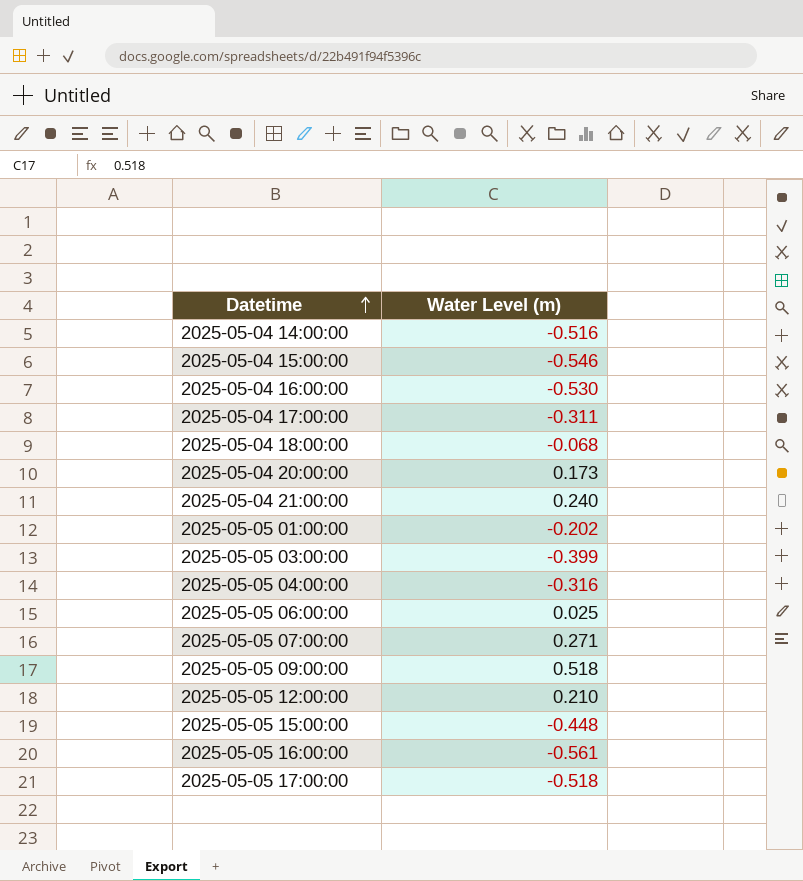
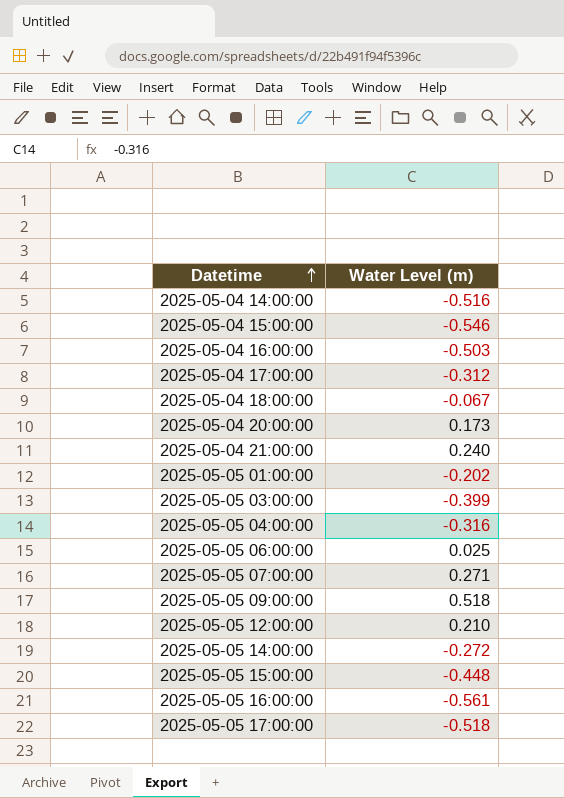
2025-05-04 16:00:00 | Water Level (m): -0.530 -> -0.503
2025-05-04 17:00:00 | Water Level (m): -0.311 -> -0.312
2025-05-04 18:00:00 | Water Level (m): -0.068 -> -0.067
row 2025-05-05 14:00:00: none -> -0.272

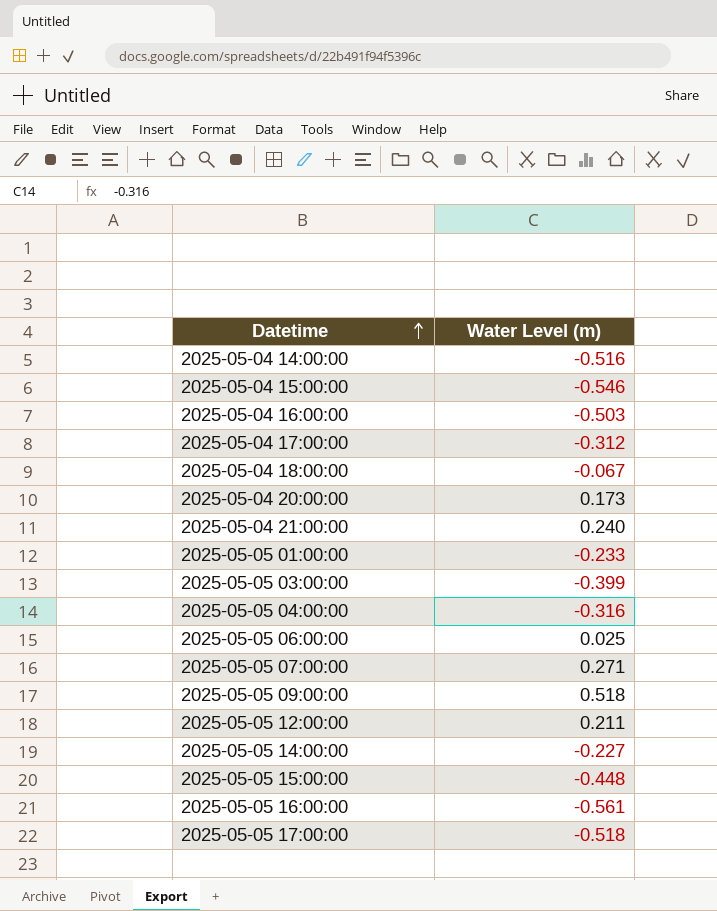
2025-05-05 01:00:00 | Water Level (m): -0.202 -> -0.233
2025-05-05 12:00:00 | Water Level (m): 0.210 -> 0.211
2025-05-05 14:00:00 | Water Level (m): -0.272 -> -0.227

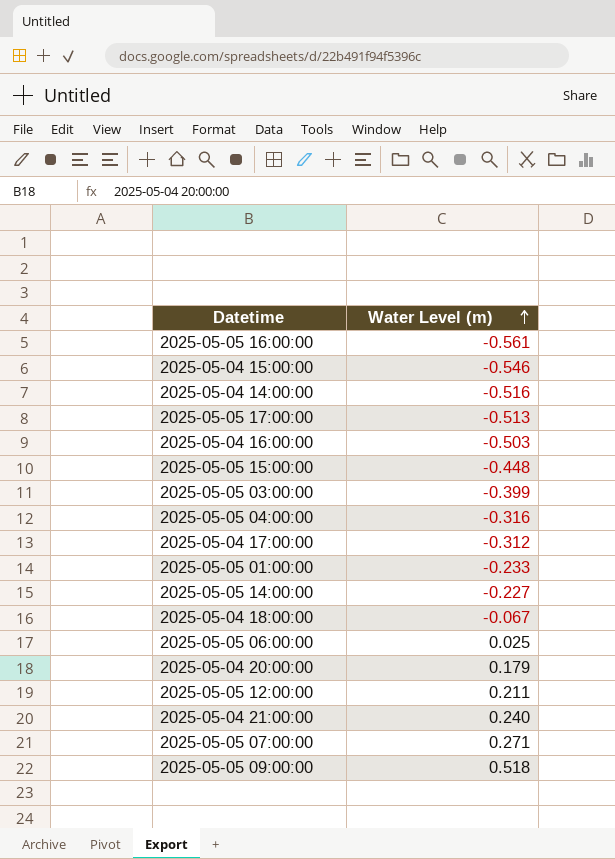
row order: Datetime ascending -> Water Level (m) ascending
2025-05-05 17:00:00 | Water Level (m): -0.518 -> -0.513
2025-05-04 20:00:00 | Water Level (m): 0.173 -> 0.179

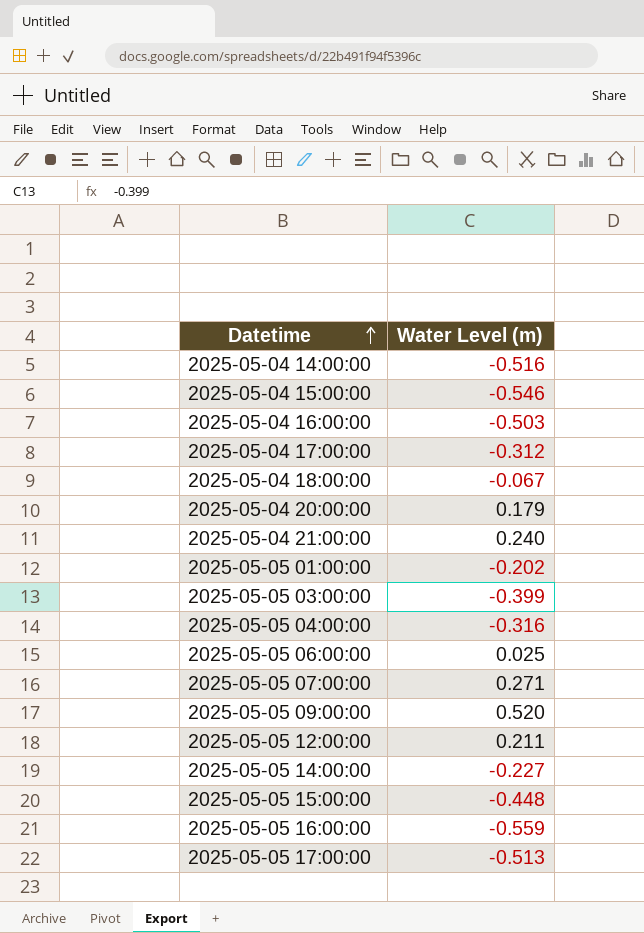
row order: Water Level (m) ascending -> Datetime ascending
2025-05-05 01:00:00 | Water Level (m): -0.233 -> -0.202
2025-05-05 09:00:00 | Water Level (m): 0.518 -> 0.520
2025-05-05 16:00:00 | Water Level (m): -0.561 -> -0.559

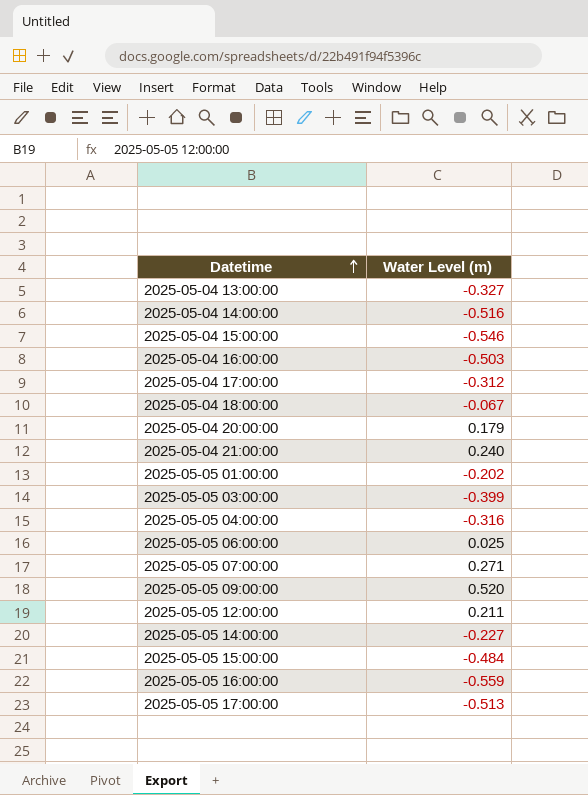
row 2025-05-04 13:00:00: none -> -0.327
2025-05-05 15:00:00 | Water Level (m): -0.448 -> -0.484

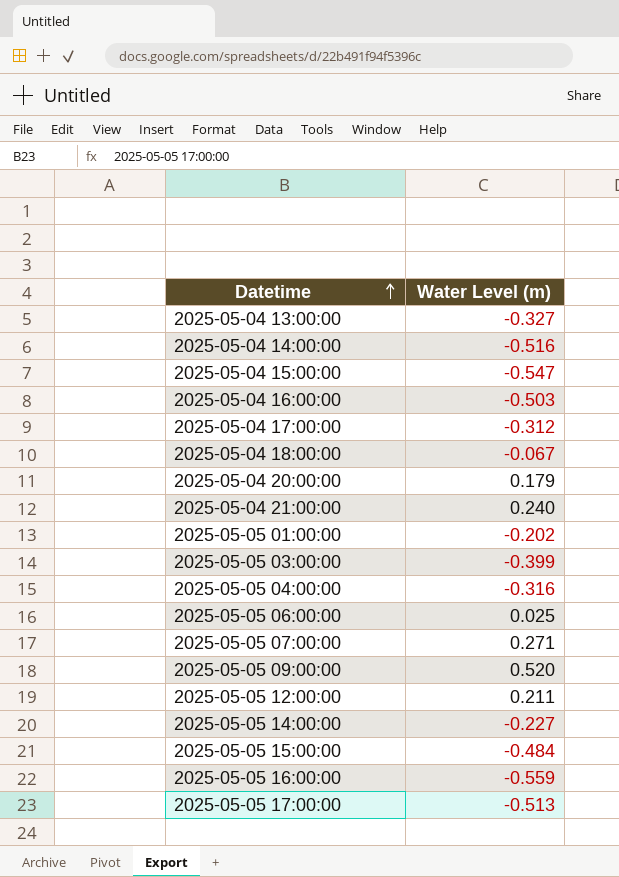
2025-05-04 15:00:00 | Water Level (m): -0.546 -> -0.547

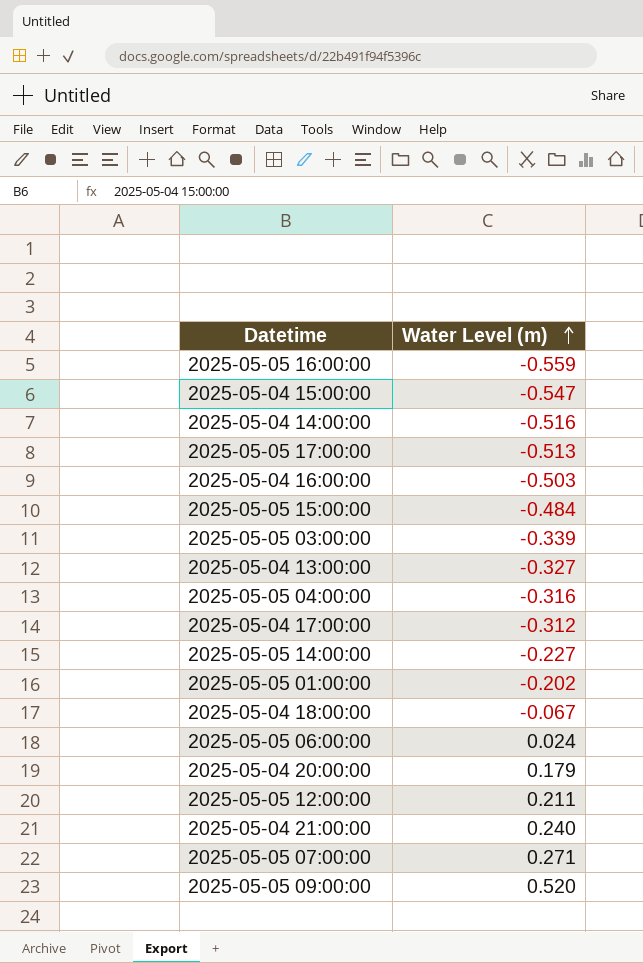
row order: Datetime ascending -> Water Level (m) ascending
2025-05-05 03:00:00 | Water Level (m): -0.399 -> -0.339
2025-05-05 06:00:00 | Water Level (m): 0.025 -> 0.024

